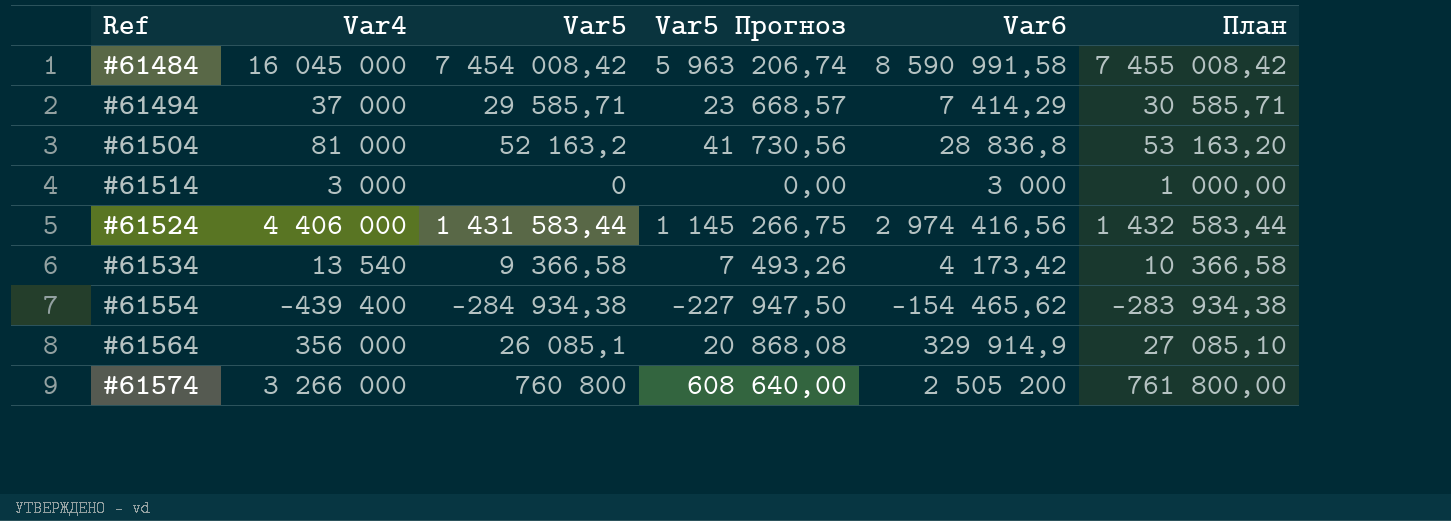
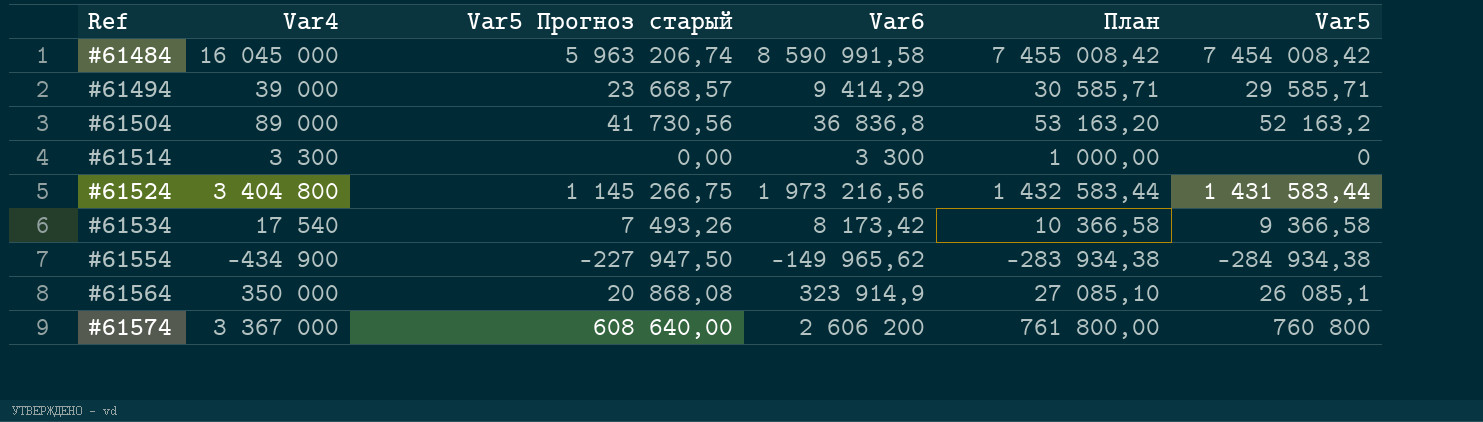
column name: Var5 Прогноз -> Var5 Прогноз старый
column Var5 | position: 3 -> 6
#61494 | Var4: 37 000 -> 39 000
#61494 | Var6: 7 414,29 -> 9 414,29
#61504 | Var4: 81 000 -> 89 000
#61504 | Var6: 28 836,8 -> 36 836,8
#61514 | Var4: 3 000 -> 3 300
#61514 | Var6: 3 000 -> 3 300
#61524 | Var4: 4 406 000 -> 3 404 800
#61524 | Var6: 2 974 416,56 -> 1 973 216,56
#61534 | Var4: 13 540 -> 17 540
#61534 | Var6: 4 173,42 -> 8 173,42
#61554 | Var4: -439 400 -> -434 900
#61554 | Var6: -154 465,62 -> -149 965,62
#61564 | Var4: 356 000 -> 350 000
#61564 | Var6: 329 914,9 -> 323 914,9
#61574 | Var4: 3 266 000 -> 3 367 000
#61574 | Var6: 2 505 200 -> 2 606 200

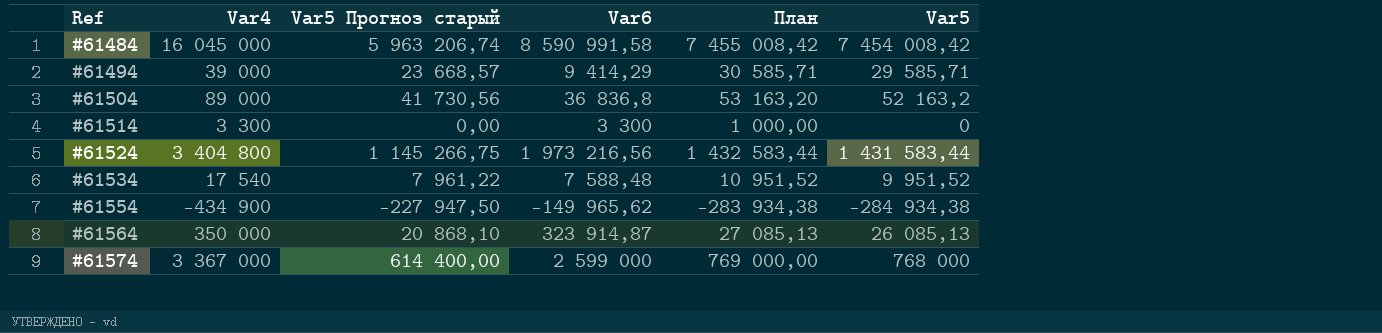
#61534 | Var5 Прогноз старый: 7 493,26 -> 7 961,22
#61534 | Var6: 8 173,42 -> 7 588,48
#61534 | План: 10 366,58 -> 10 951,52
#61534 | Var5: 9 366,58 -> 9 951,52
#61564 | Var5 Прогноз старый: 20 868,08 -> 20 868,10
#61564 | Var6: 323 914,9 -> 323 914,87
#61564 | План: 27 085,10 -> 27 085,13
#61564 | Var5: 26 085,1 -> 26 085,13
#61574 | Var5 Прогноз старый: 608 640,00 -> 614 400,00
#61574 | Var6: 2 606 200 -> 2 599 000
#61574 | План: 761 800,00 -> 769 000,00
#61574 | Var5: 760 800 -> 768 000

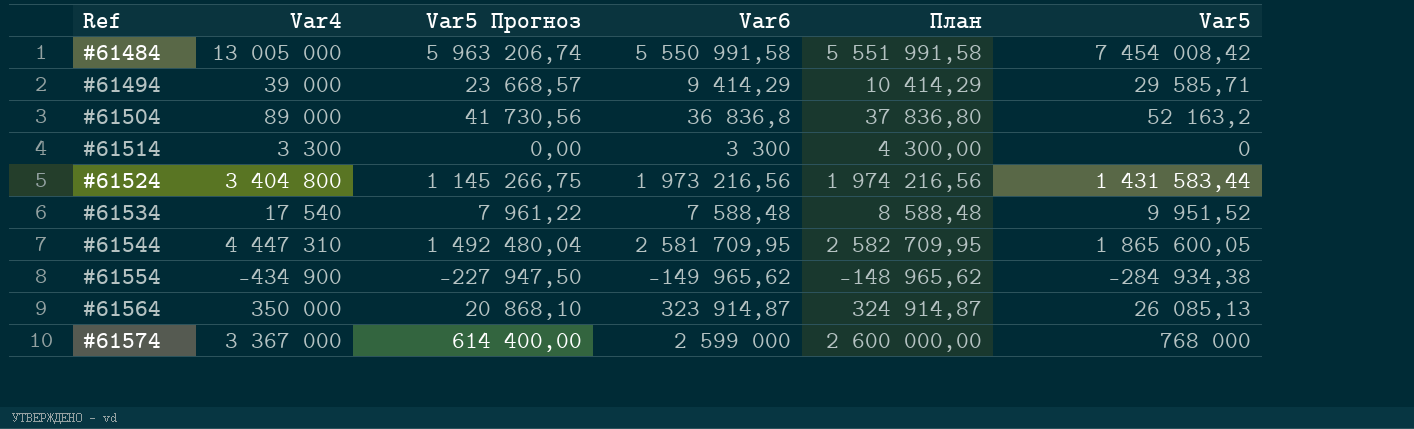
column name: Var5 Прогноз старый -> Var5 Прогноз
column План | formula: [Var5] + 1000 -> [Var6] + 1000
#61484 | Var4: 16 045 000 -> 13 005 000
#61484 | Var6: 8 590 991,58 -> 5 550 991,58
row #61544: none -> 4 447 310 | 1 492 480,04 | 2 581 709,95 | 2 582 709,95 | 1 865 600,05

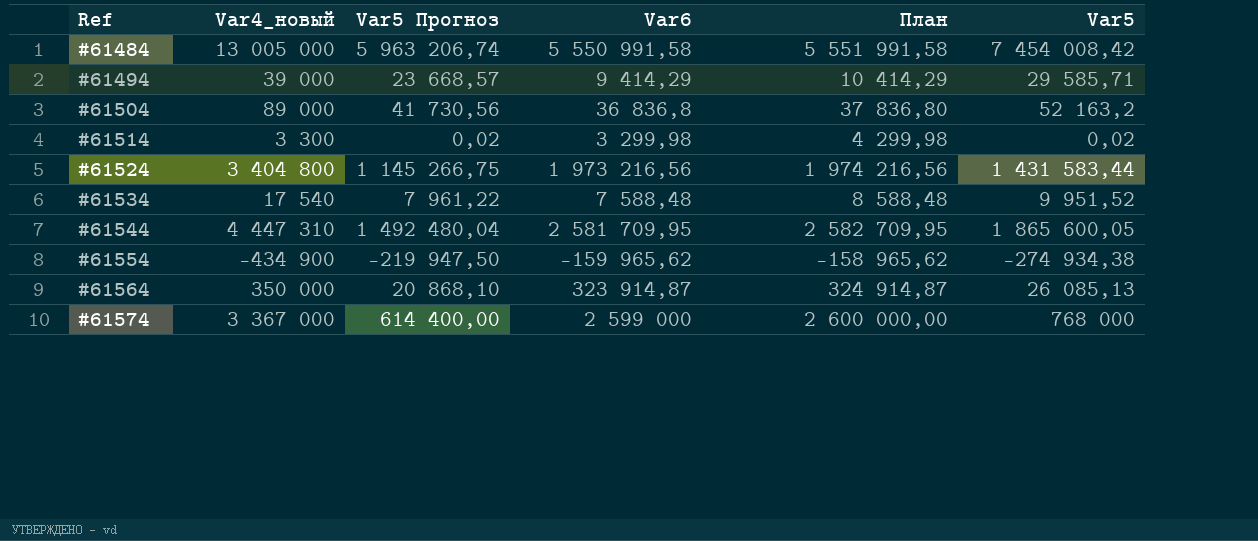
column name: Var4 -> Var4_новый
#61514 | Var5 Прогноз: 0,00 -> 0,02
#61514 | Var6: 3 300 -> 3 299,98
#61514 | План: 4 300,00 -> 4 299,98
#61514 | Var5: 0 -> 0,02
#61554 | Var5 Прогноз: -227 947,50 -> -219 947,50
#61554 | Var6: -149 965,62 -> -159 965,62
#61554 | План: -148 965,62 -> -158 965,62
#61554 | Var5: -284 934,38 -> -274 934,38

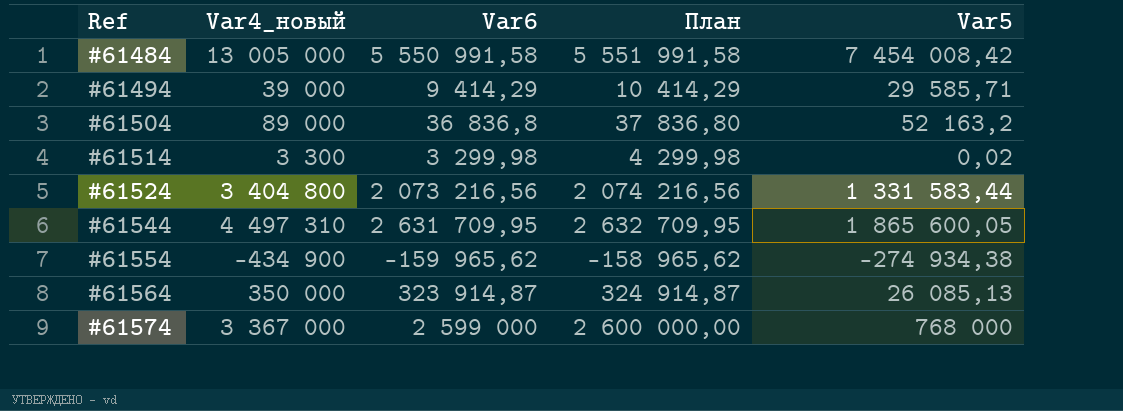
column Var5 Прогноз | formula: [Var5] * 0,8 -> none
row #61534: 17 540 | 7 961,22 | 7 588,48 | 8 588,48 | 9 951,52 -> none
#61524 | Var6: 1 973 216,56 -> 2 073 216,56
#61524 | План: 1 974 216,56 -> 2 074 216,56
#61524 | Var5: 1 431 583,44 -> 1 331 583,44
#61544 | Var4_новый: 4 447 310 -> 4 497 310
#61544 | Var6: 2 581 709,95 -> 2 631 709,95
#61544 | План: 2 582 709,95 -> 2 632 709,95

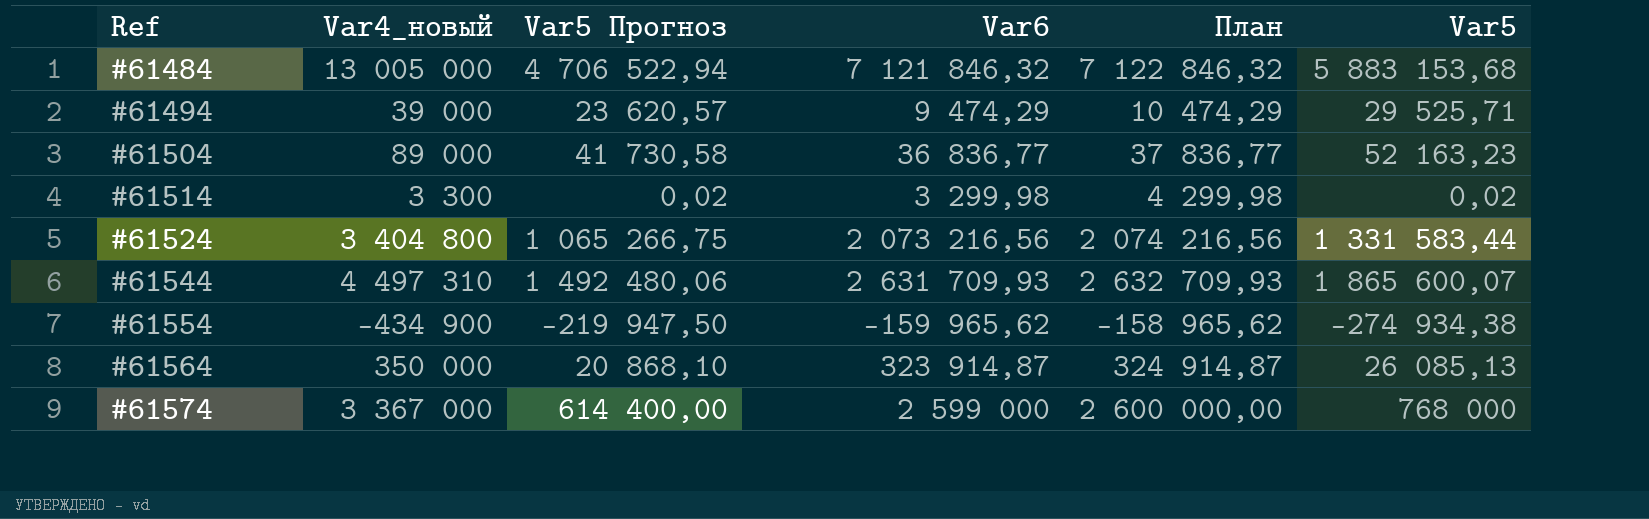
column Var5 Прогноз | formula: none -> [Var5] * 0,8
#61484 | Var6: 5 550 991,58 -> 7 121 846,32
#61484 | План: 5 551 991,58 -> 7 122 846,32
#61484 | Var5: 7 454 008,42 -> 5 883 153,68
#61494 | Var6: 9 414,29 -> 9 474,29
#61494 | План: 10 414,29 -> 10 474,29
#61494 | Var5: 29 585,71 -> 29 525,71
#61504 | Var6: 36 836,8 -> 36 836,77
#61504 | План: 37 836,80 -> 37 836,77
#61504 | Var5: 52 163,2 -> 52 163,23
#61544 | Var6: 2 631 709,95 -> 2 631 709,93
#61544 | План: 2 632 709,95 -> 2 632 709,93
#61544 | Var5: 1 865 600,05 -> 1 865 600,07

